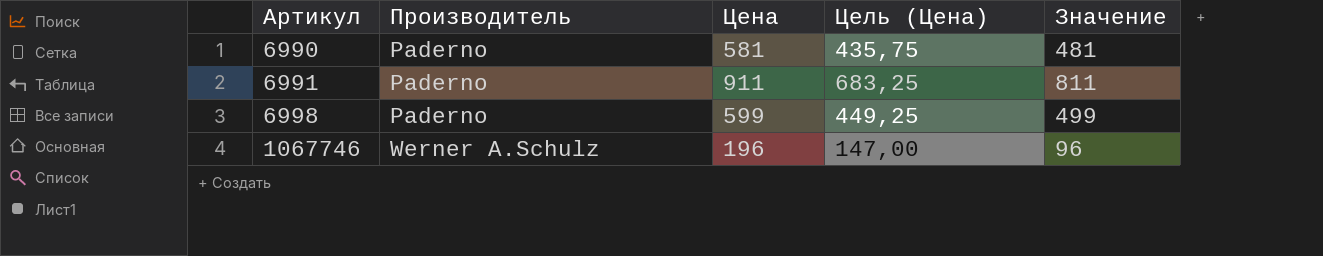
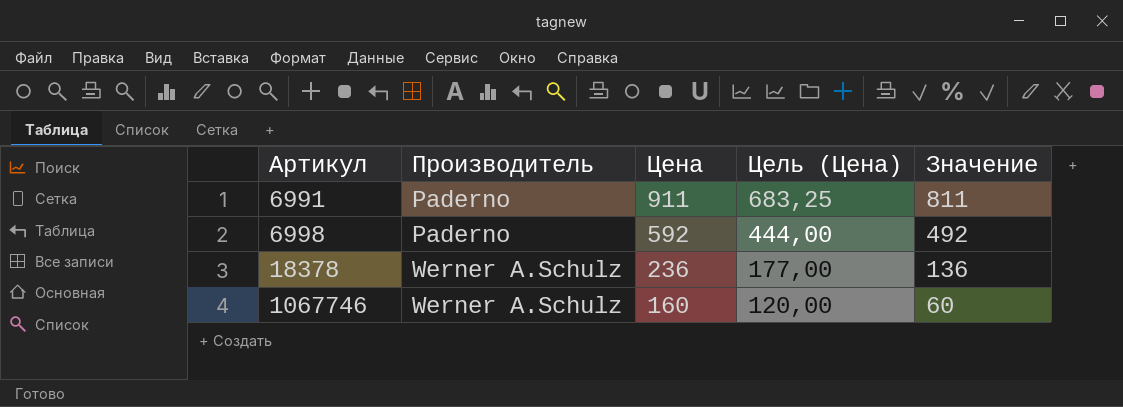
row 6990: Paderno | 581 | 435,75 | 481 -> none
6998 | Цена: 599 -> 592
6998 | Цель (Цена): 449,25 -> 444,00
6998 | Значение: 499 -> 492
row 18378: none -> Werner A.Schulz | 236 | 177,00 | 136
1067746 | Цена: 196 -> 160
1067746 | Цель (Цена): 147,00 -> 120,00
1067746 | Значение: 96 -> 60

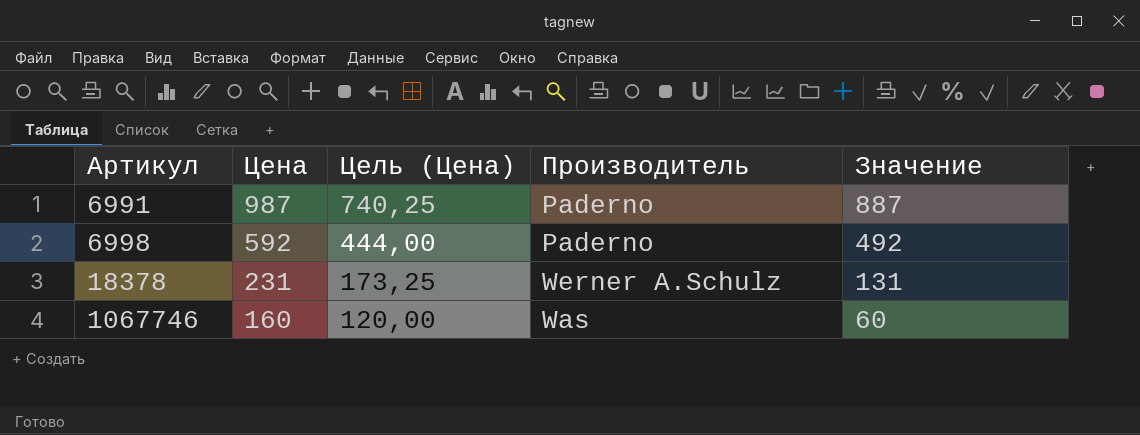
column Производитель | position: 2 -> 4
6991 | Цена: 911 -> 987
6991 | Цель (Цена): 683,25 -> 740,25
6991 | Значение: 811 -> 887
18378 | Цена: 236 -> 231
18378 | Цель (Цена): 177,00 -> 173,25
18378 | Значение: 136 -> 131
1067746 | Производитель: Werner A.Schulz -> Was

